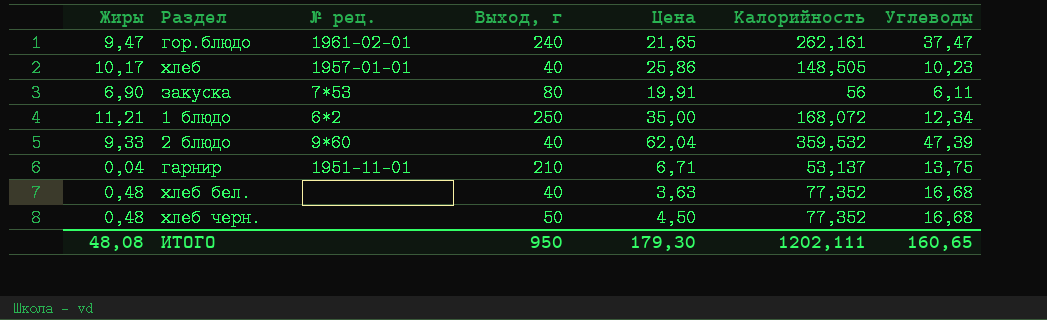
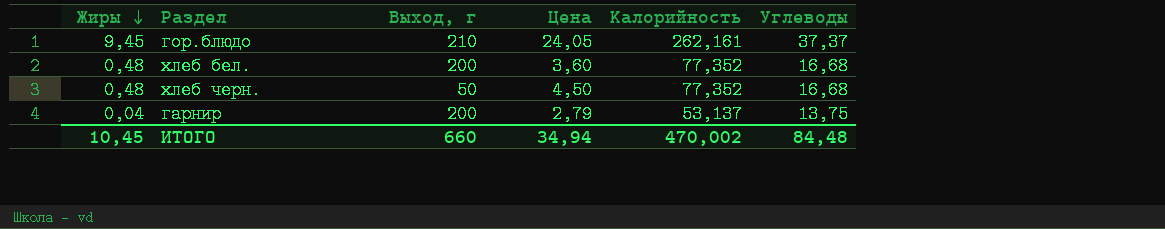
row order: none -> Жиры descending
column № рец. | position: 3 -> none
row хлеб: 10,17 | 1957-01-01 | 40 | 25,86 | 148,505 | 10,23 -> none
row закуска: 6,90 | 7*53 | 80 | 19,91 | 56 | 6,11 -> none
row 1 блюдо: 11,21 | 6*2 | 250 | 35,00 | 168,072 | 12,34 -> none
row 2 блюдо: 9,33 | 9*60 | 40 | 62,04 | 359,532 | 47,39 -> none
гор.блюдо | Жиры: 9,47 -> 9,45
гор.блюдо | Выход, г: 240 -> 210
гор.блюдо | Цена: 21,65 -> 24,05
гор.блюдо | Углеводы: 37,47 -> 37,37
хлеб бел. | Выход, г: 40 -> 200
хлеб бел. | Цена: 3,63 -> 3,60
гарнир | Выход, г: 210 -> 200
гарнир | Цена: 6,71 -> 2,79
ИТОГО | Жиры: 48,08 -> 10,45
ИТОГО | Выход, г: 950 -> 660
ИТОГО | Цена: 179,30 -> 34,94
ИТОГО | Калорийность: 1202,111 -> 470,002
ИТОГО | Углеводы: 160,65 -> 84,48

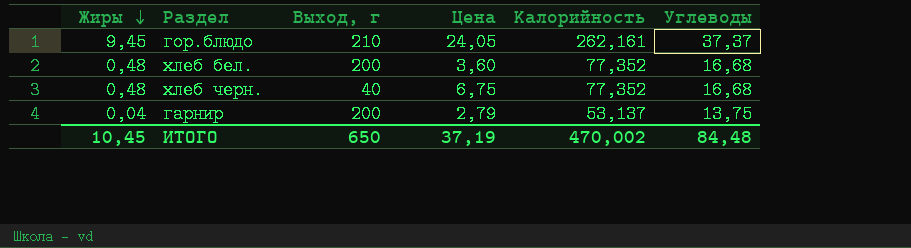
хлеб черн. | Выход, г: 50 -> 40
хлеб черн. | Цена: 4,50 -> 6,75
ИТОГО | Выход, г: 660 -> 650
ИТОГО | Цена: 34,94 -> 37,19

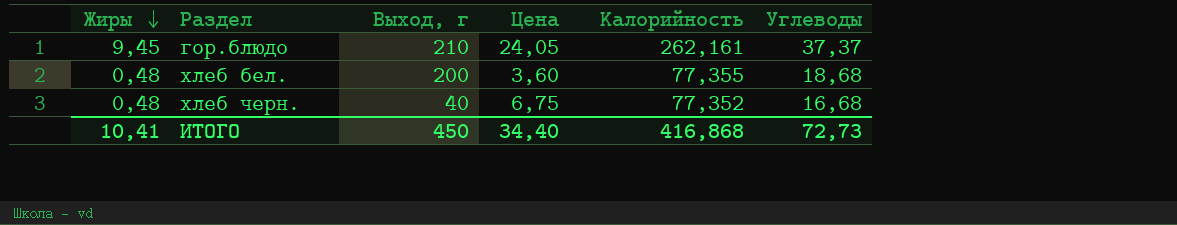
row гарнир: 0,04 | 200 | 2,79 | 53,137 | 13,75 -> none
хлеб бел. | Калорийность: 77,352 -> 77,355
хлеб бел. | Углеводы: 16,68 -> 18,68
ИТОГО | Жиры: 10,45 -> 10,41
ИТОГО | Выход, г: 650 -> 450
ИТОГО | Цена: 37,19 -> 34,40
ИТОГО | Калорийность: 470,002 -> 416,868
ИТОГО | Углеводы: 84,48 -> 72,73

